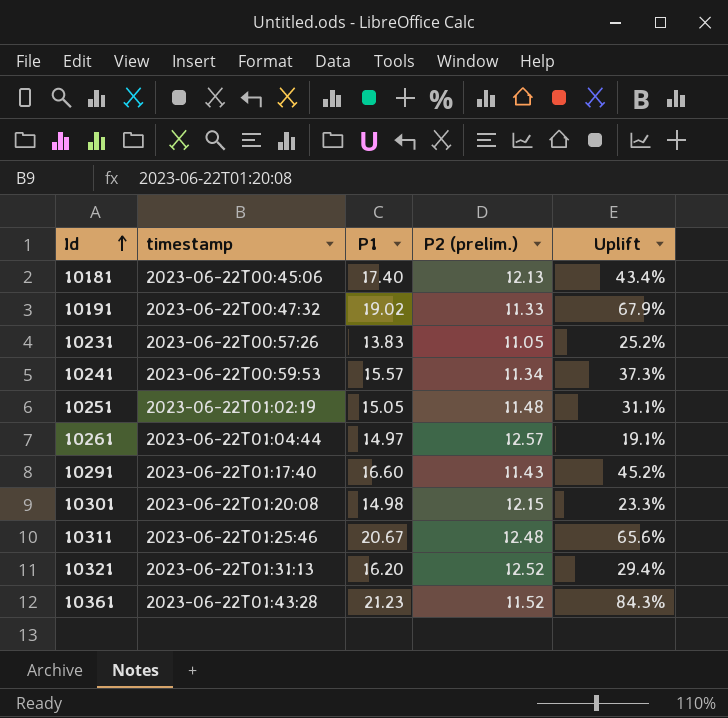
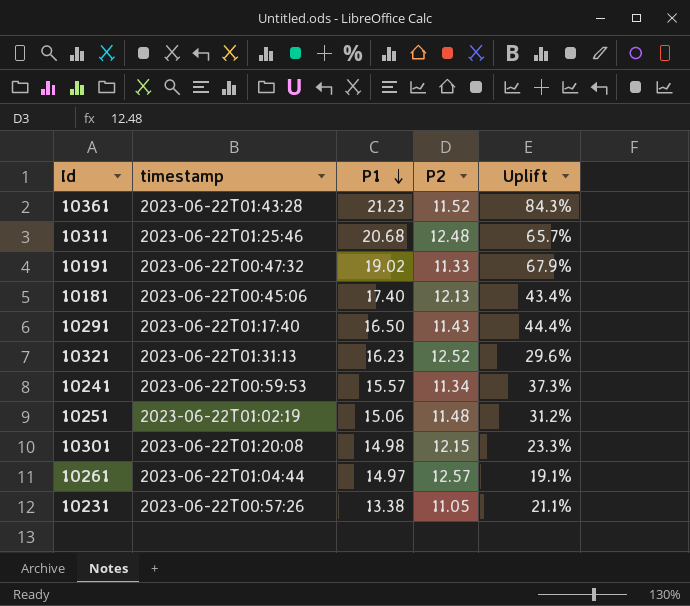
row order: Id ascending -> P1 descending
column name: P2 (prelim.) -> P2
10311 | P1: 20.67 -> 20.68
10311 | Uplift: 65.6% -> 65.7%
10291 | P1: 16.60 -> 16.50
10291 | Uplift: 45.2% -> 44.4%
10321 | P1: 16.20 -> 16.23
10321 | Uplift: 29.4% -> 29.6%
10251 | P1: 15.05 -> 15.06
10251 | Uplift: 31.1% -> 31.2%
10231 | P1: 13.83 -> 13.38
10231 | Uplift: 25.2% -> 21.1%

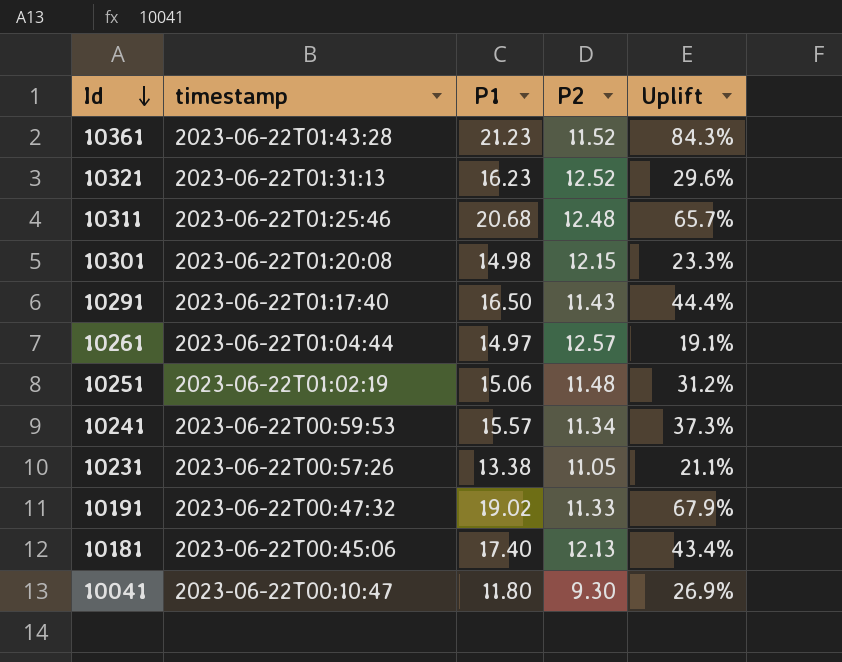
row order: P1 descending -> Id descending
row 10041: none -> 2023-06-22T00:10:47 | 11.80 | 9.30 | 26.9%

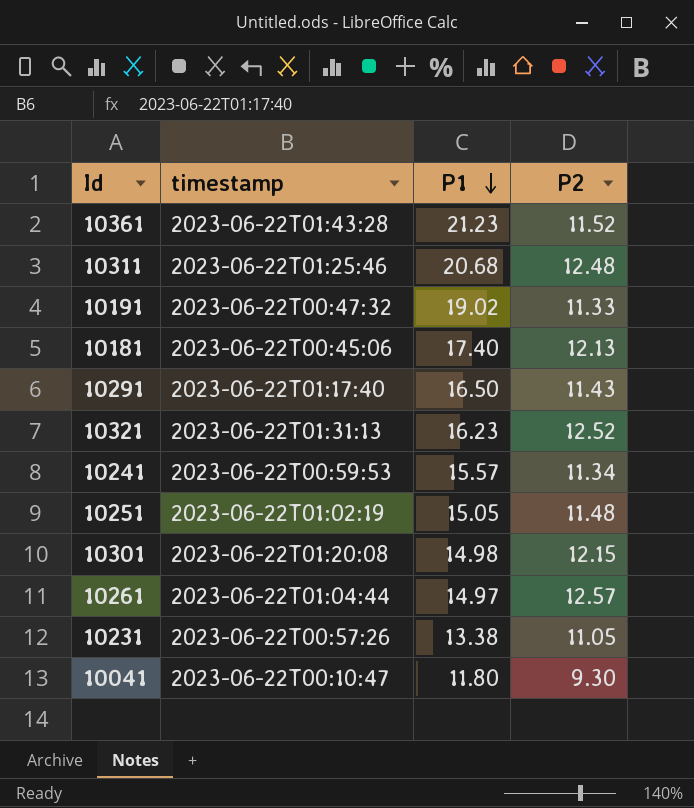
row order: Id descending -> P1 descending
column Uplift | formula: ([P1] - [P2]) / [P2] -> none
10251 | P1: 15.06 -> 15.05

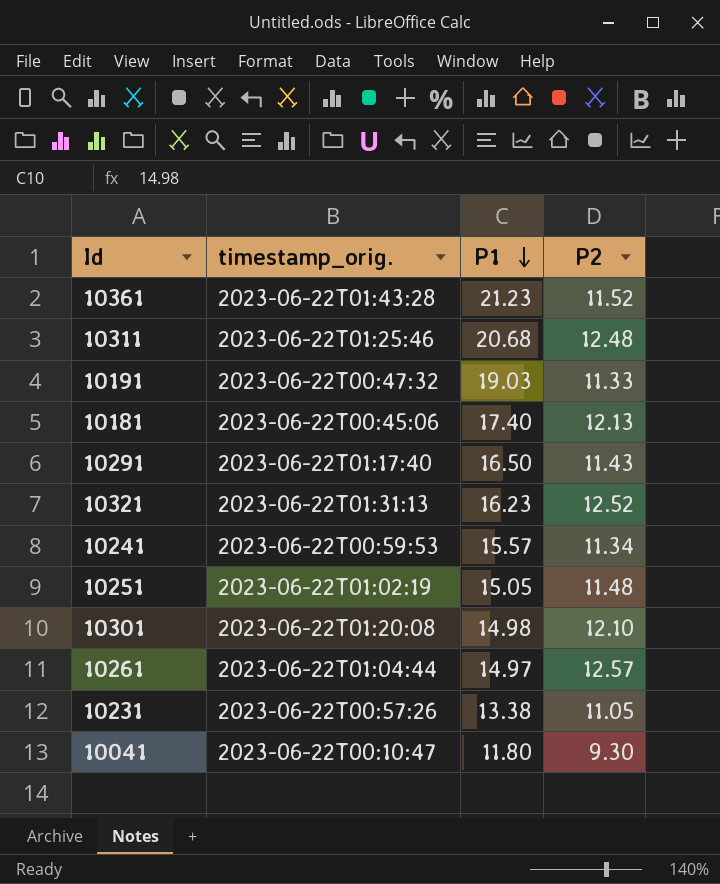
column name: timestamp -> timestamp_orig.
10191 | P1: 19.02 -> 19.03
10301 | P2: 12.15 -> 12.10

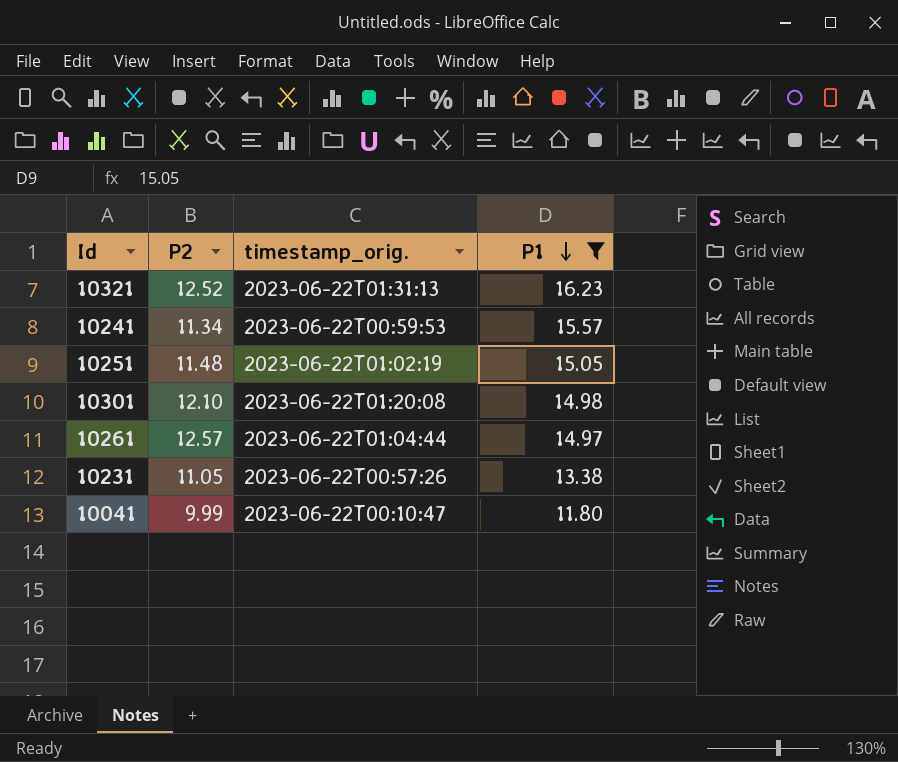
filter: none -> P1 <= 16.23
column P2 | position: 4 -> 2
10041 | P2: 9.30 -> 9.99

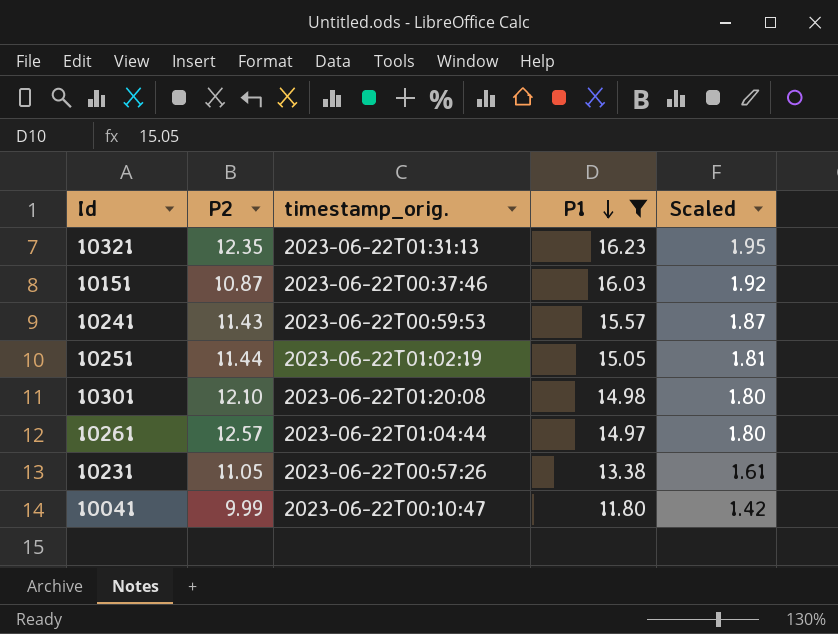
column Scaled | formula: none -> [P1] * 0.12
10321 | P2: 12.52 -> 12.35
row 10151: none -> 10.87 | 2023-06-22T00:37:46 | 16.03 | 1.92
10241 | P2: 11.34 -> 11.43
10251 | P2: 11.48 -> 11.44

